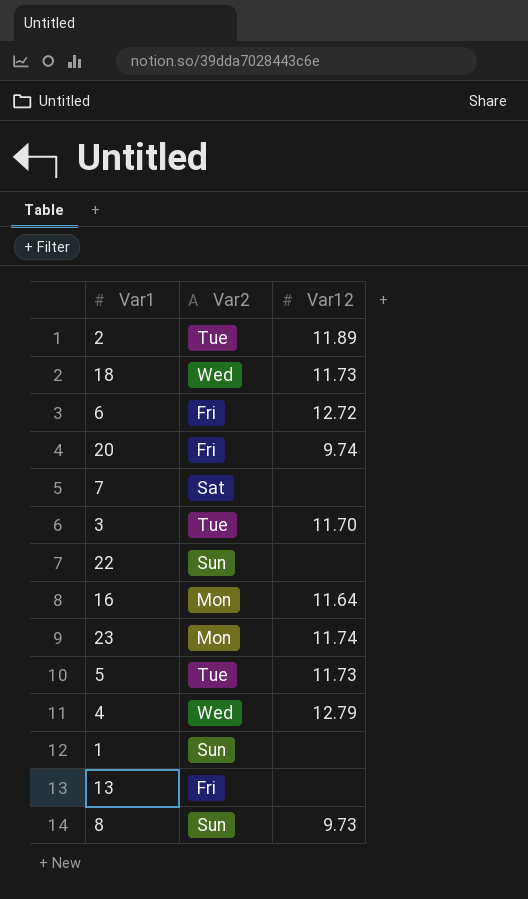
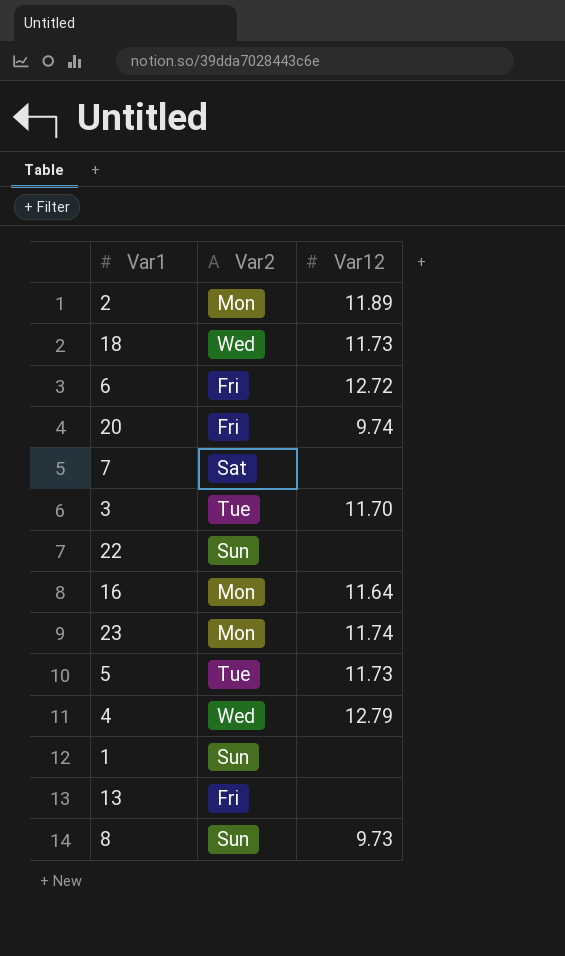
2 | Var2: Tue -> Mon

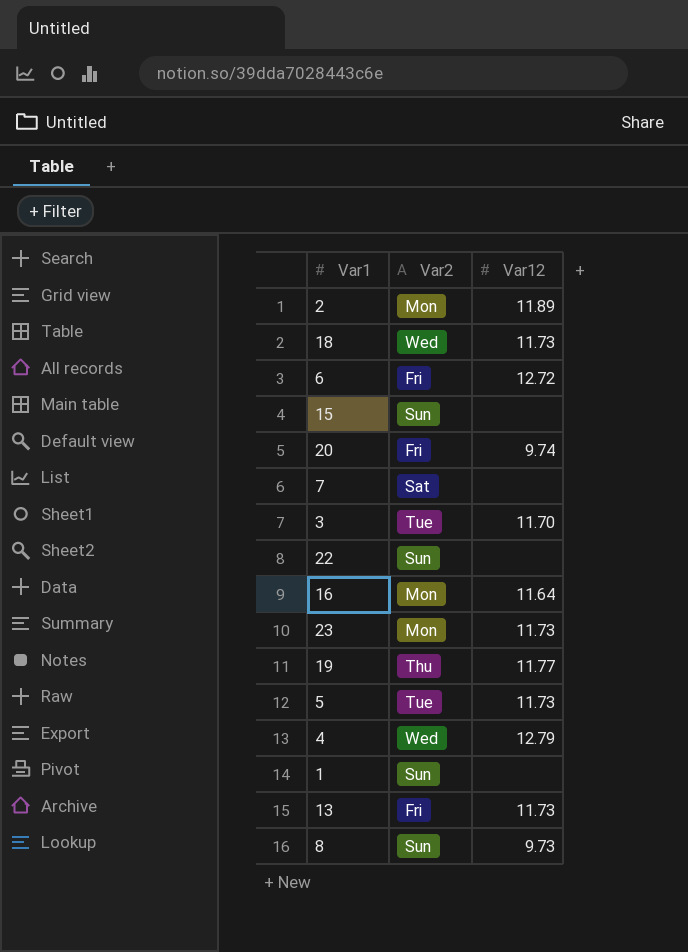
row 15: none -> Sun | none
23 | Var12: 11.74 -> 11.73
row 19: none -> Thu | 11.77
13 | Var12: none -> 11.73

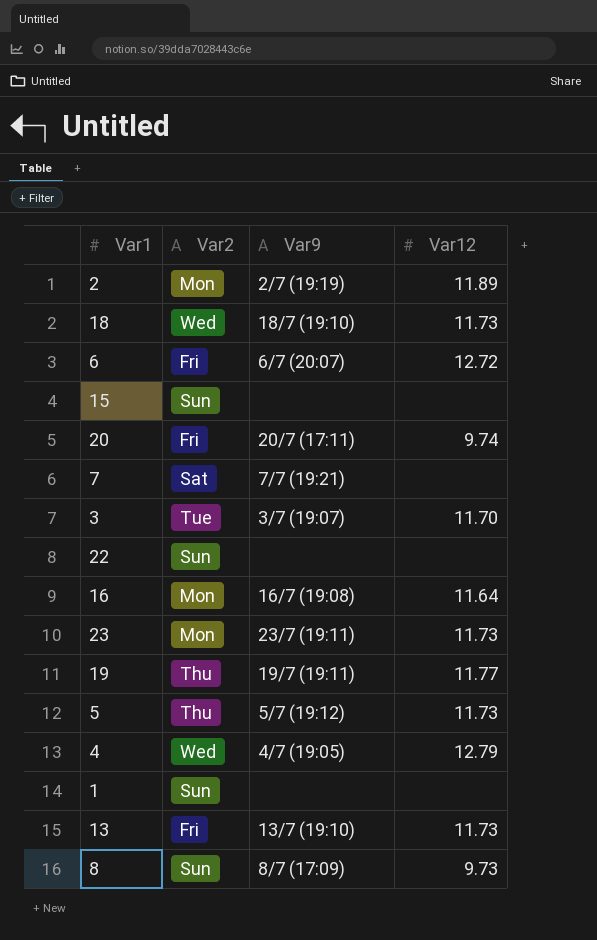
column Var9 | position: none -> 3
5 | Var2: Tue -> Thu

